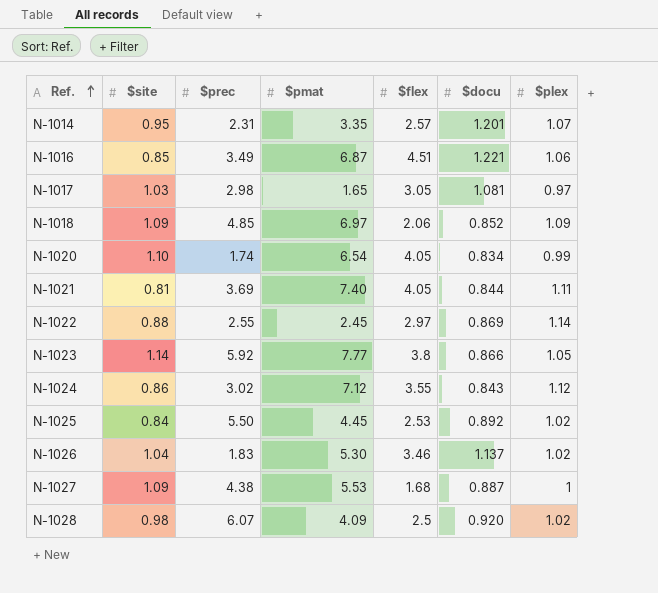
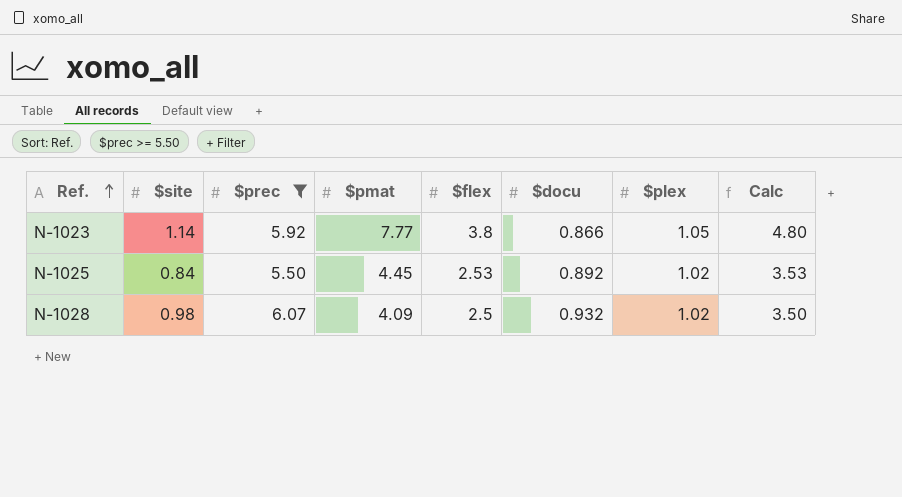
filter: none -> $prec >= 5.50
column Calc | formula: none -> [$flex] + 1
N-1028 | $docu: 0.920 -> 0.932

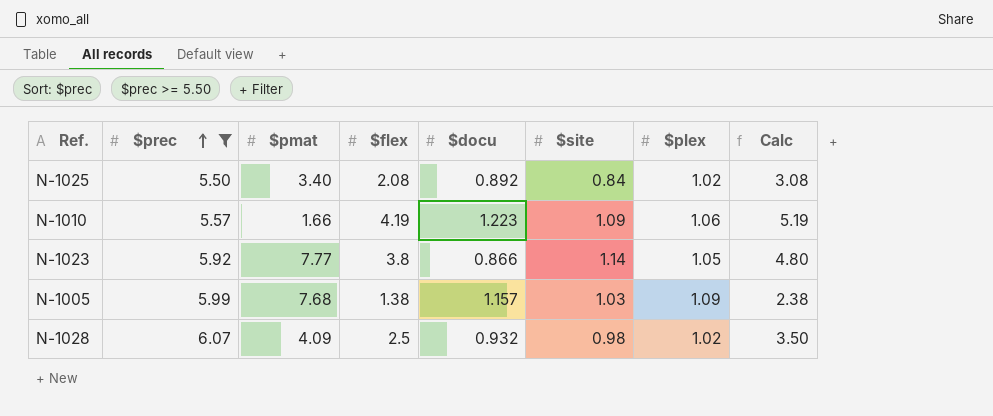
row order: Ref. ascending -> $prec ascending
column $site | position: 2 -> 6
N-1025 | $pmat: 4.45 -> 3.40
N-1025 | $flex: 2.53 -> 2.08
N-1025 | Calc: 3.53 -> 3.08
row N-1010: none -> 5.57 | 1.66 | 4.19 | 1.223 | 1.09 | 1.06 | 5.19
row N-1005: none -> 5.99 | 7.68 | 1.38 | 1.157 | 1.03 | 1.09 | 2.38

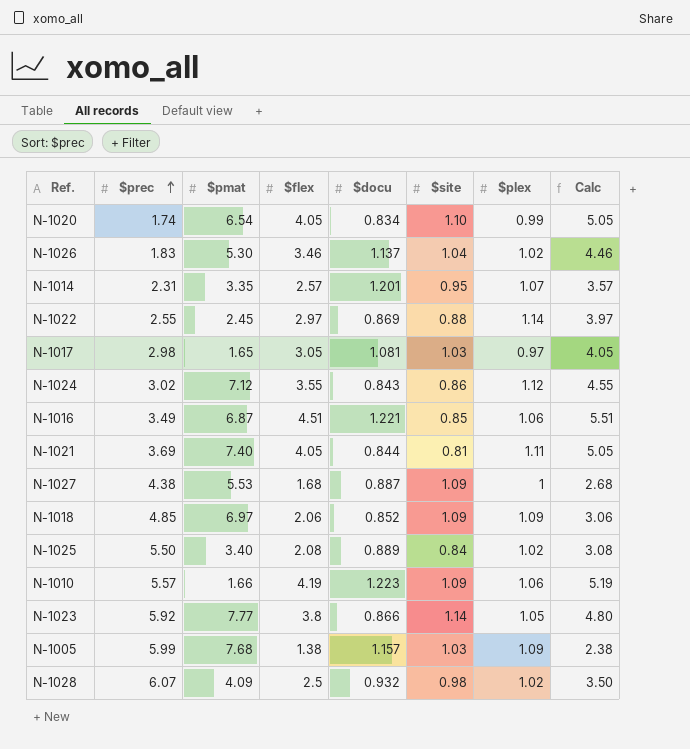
filter: $prec >= 5.50 -> none
N-1025 | $docu: 0.892 -> 0.889

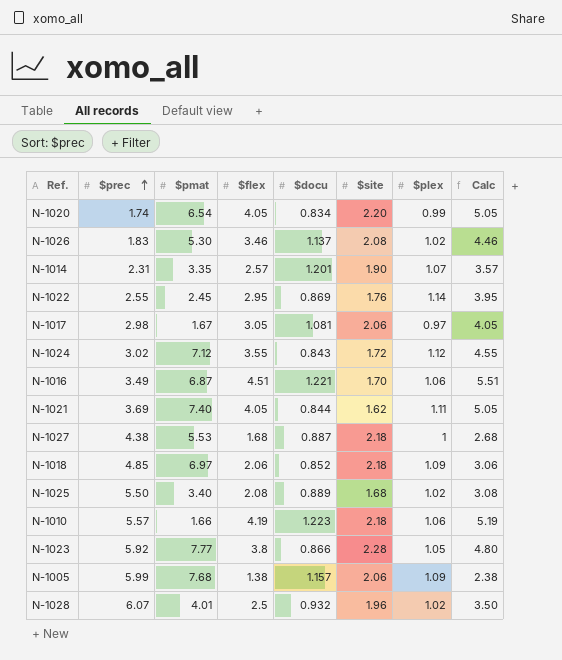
N-1020 | $site: 1.10 -> 2.20
N-1026 | $site: 1.04 -> 2.08
N-1014 | $site: 0.95 -> 1.90
N-1022 | $flex: 2.97 -> 2.95
N-1022 | $site: 0.88 -> 1.76
N-1022 | Calc: 3.97 -> 3.95
N-1017 | $pmat: 1.65 -> 1.67
N-1017 | $site: 1.03 -> 2.06
N-1024 | $site: 0.86 -> 1.72
N-1016 | $site: 0.85 -> 1.70
N-1021 | $site: 0.81 -> 1.62
N-1027 | $site: 1.09 -> 2.18
N-1018 | $site: 1.09 -> 2.18
N-1025 | $site: 0.84 -> 1.68
N-1010 | $site: 1.09 -> 2.18
N-1023 | $site: 1.14 -> 2.28
N-1005 | $site: 1.03 -> 2.06
N-1028 | $pmat: 4.09 -> 4.01
N-1028 | $site: 0.98 -> 1.96

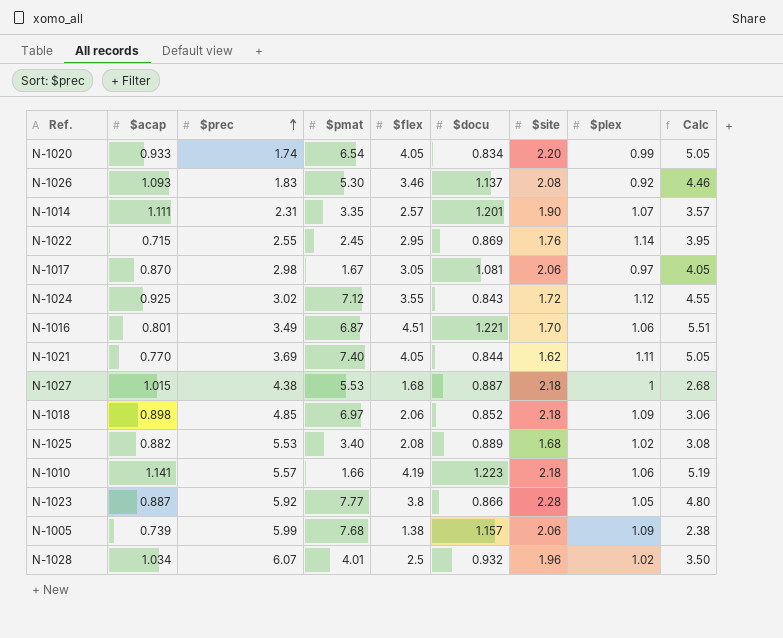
column $acap | position: none -> 2
N-1026 | $plex: 1.02 -> 0.92
N-1025 | $prec: 5.50 -> 5.53

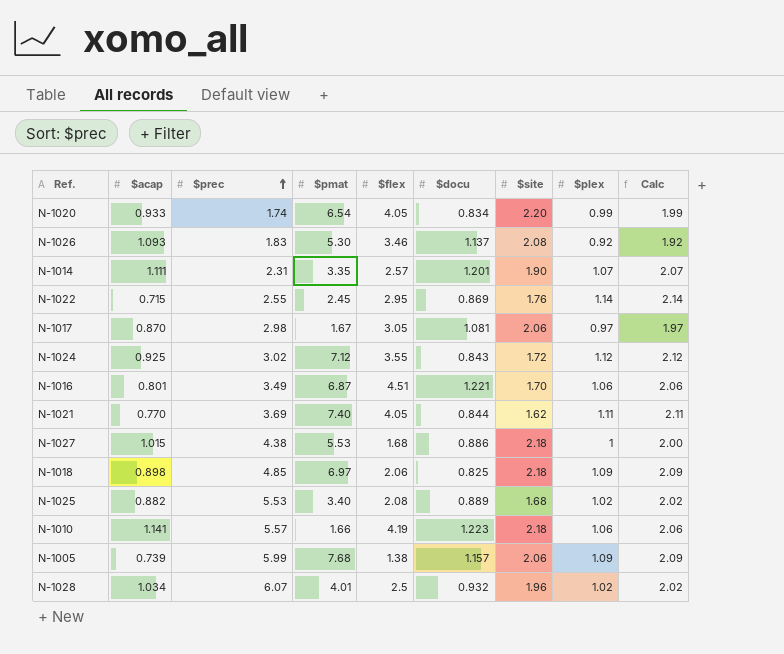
column Calc | formula: [$flex] + 1 -> [$plex] + 1
row N-1023: 0.887 | 5.92 | 7.77 | 3.8 | 0.866 | 2.28 | 1.05 | 4.80 -> none
N-1027 | $docu: 0.887 -> 0.886
N-1018 | $docu: 0.852 -> 0.825

